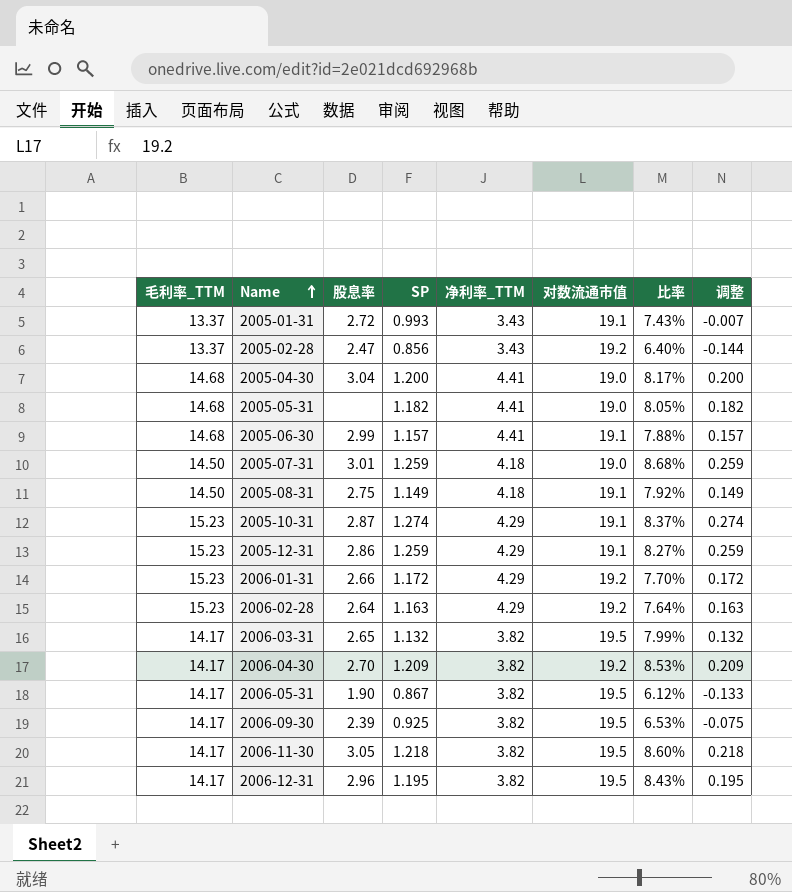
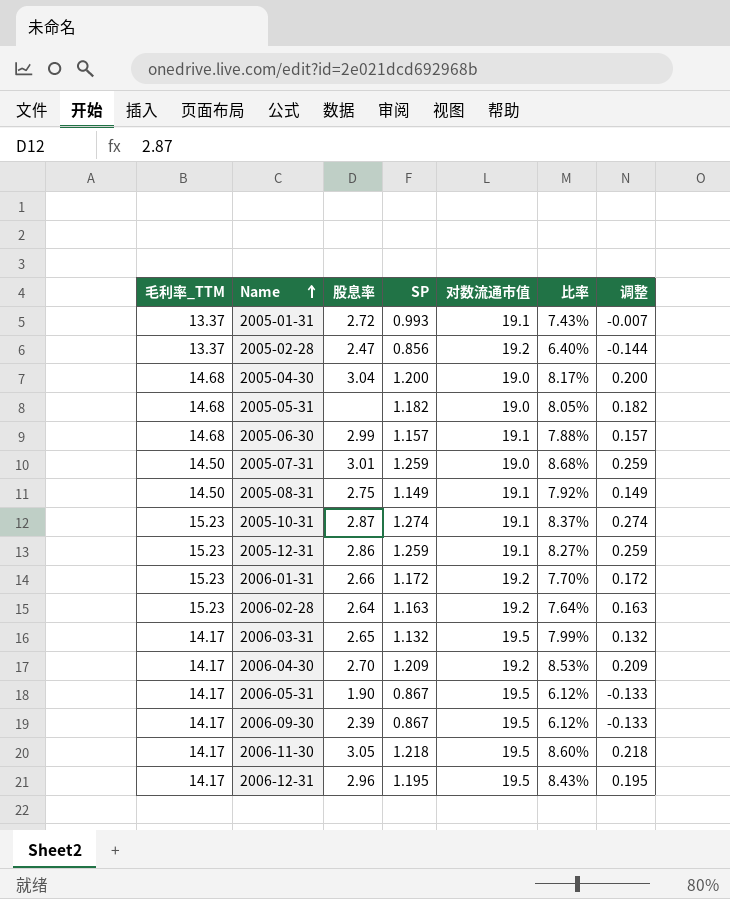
column 净利率_TTM | position: 5 -> none
2006-09-30 | SP: 0.925 -> 0.867
2006-09-30 | 比率: 6.53% -> 6.12%
2006-09-30 | 调整: -0.075 -> -0.133

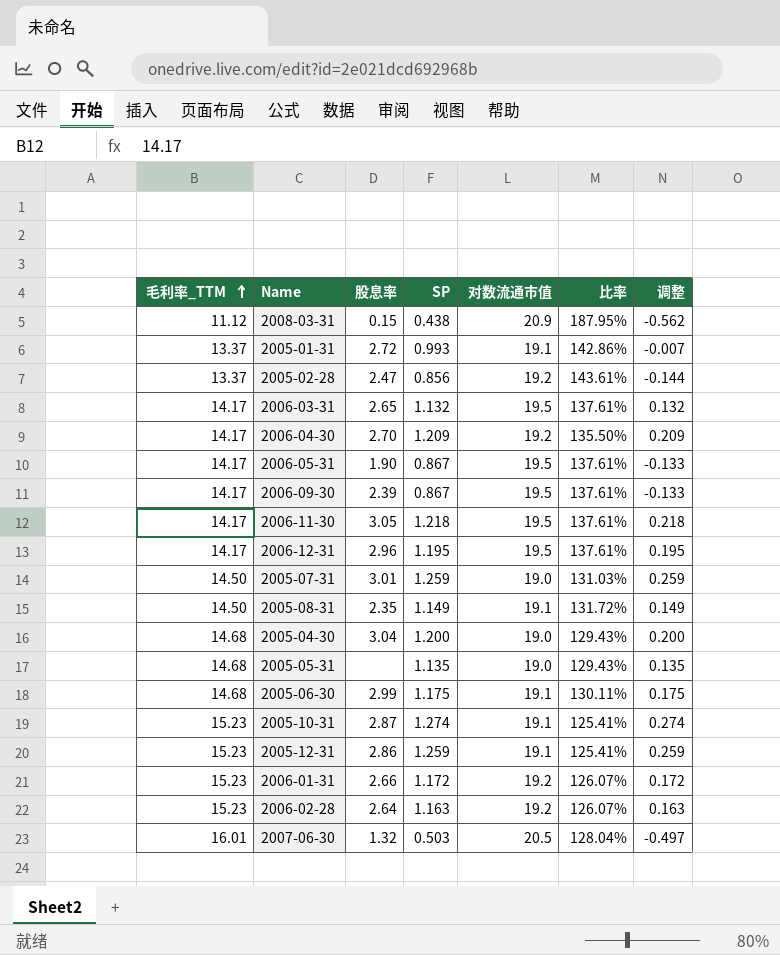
row order: Name ascending -> 毛利率_TTM ascending
column 比率 | formula: [SP] / [毛利率_TTM] -> [对数流通市值] / [毛利率_TTM]
row 2008-03-31: none -> 11.12 | 0.15 | 0.438 | 20.9 | 187.95% | -0.562
2005-08-31 | 股息率: 2.75 -> 2.35
2005-05-31 | SP: 1.182 -> 1.135
2005-05-31 | 调整: 0.182 -> 0.135
2005-06-30 | SP: 1.157 -> 1.175
2005-06-30 | 调整: 0.157 -> 0.175
row 2007-06-30: none -> 16.01 | 1.32 | 0.503 | 20.5 | 128.04% | -0.497

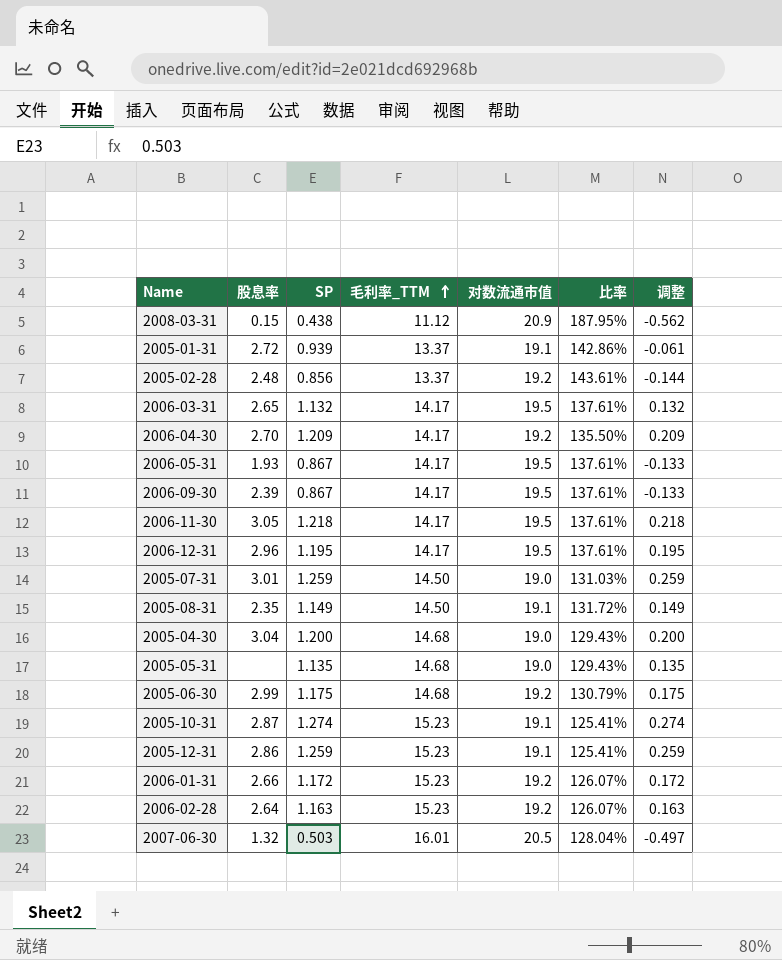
column 毛利率_TTM | position: 1 -> 4
2005-01-31 | SP: 0.993 -> 0.939
2005-01-31 | 调整: -0.007 -> -0.061
2005-02-28 | 股息率: 2.47 -> 2.48
2006-05-31 | 股息率: 1.90 -> 1.93
2005-06-30 | 对数流通市值: 19.1 -> 19.2
2005-06-30 | 比率: 130.11% -> 130.79%

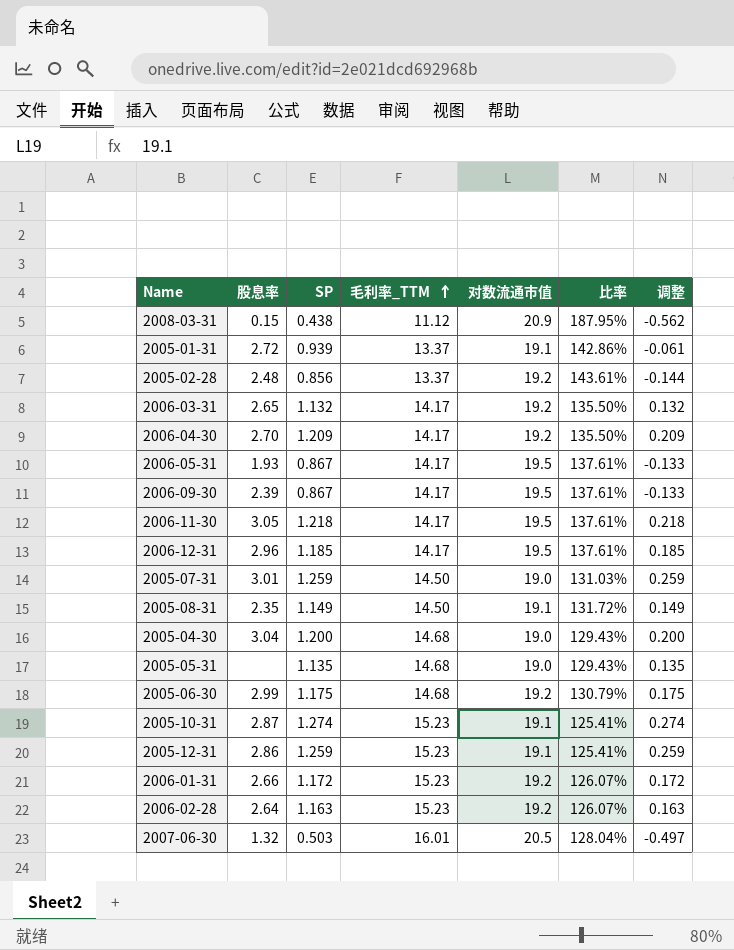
2006-03-31 | 对数流通市值: 19.5 -> 19.2
2006-03-31 | 比率: 137.61% -> 135.50%
2006-12-31 | SP: 1.195 -> 1.185
2006-12-31 | 调整: 0.195 -> 0.185

